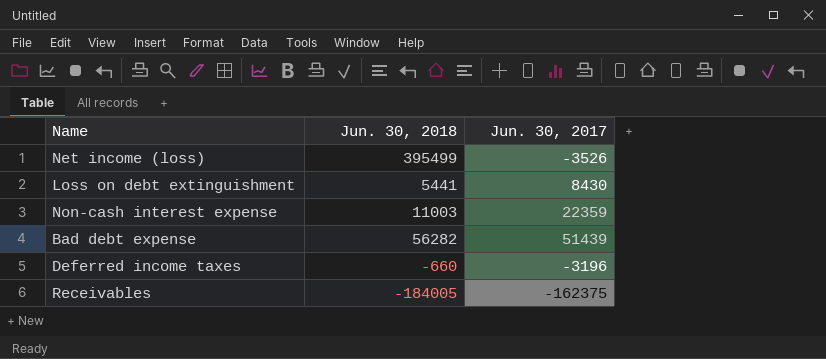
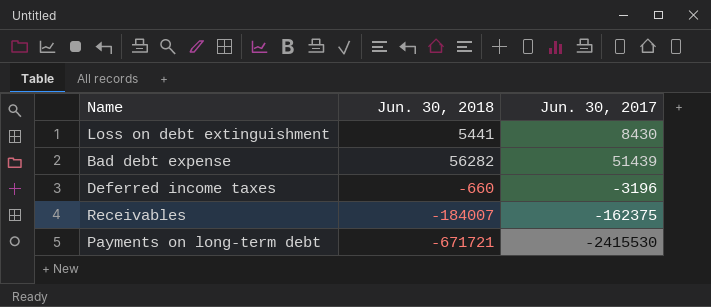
row Net income (loss): 395499 | -3526 -> none
row Non-cash interest expense: 11003 | 22359 -> none
Receivables | Jun. 30, 2018: -184005 -> -184007
row Payments on long-term debt: none -> -671721 | -2415530

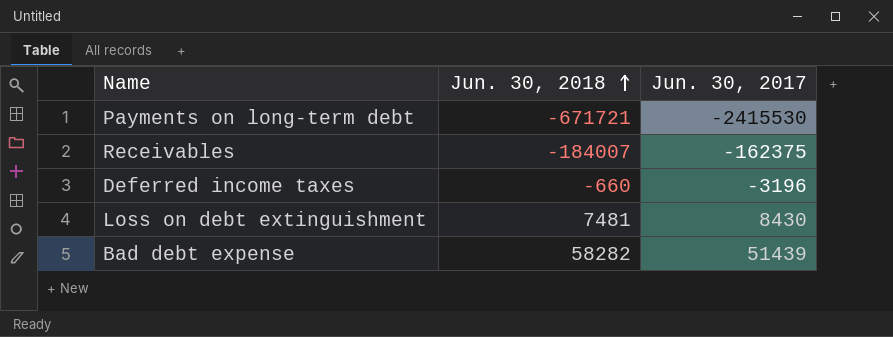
row order: none -> Jun. 30, 2018 ascending
Loss on debt extinguishment | Jun. 30, 2018: 5441 -> 7481
Bad debt expense | Jun. 30, 2018: 56282 -> 58282

